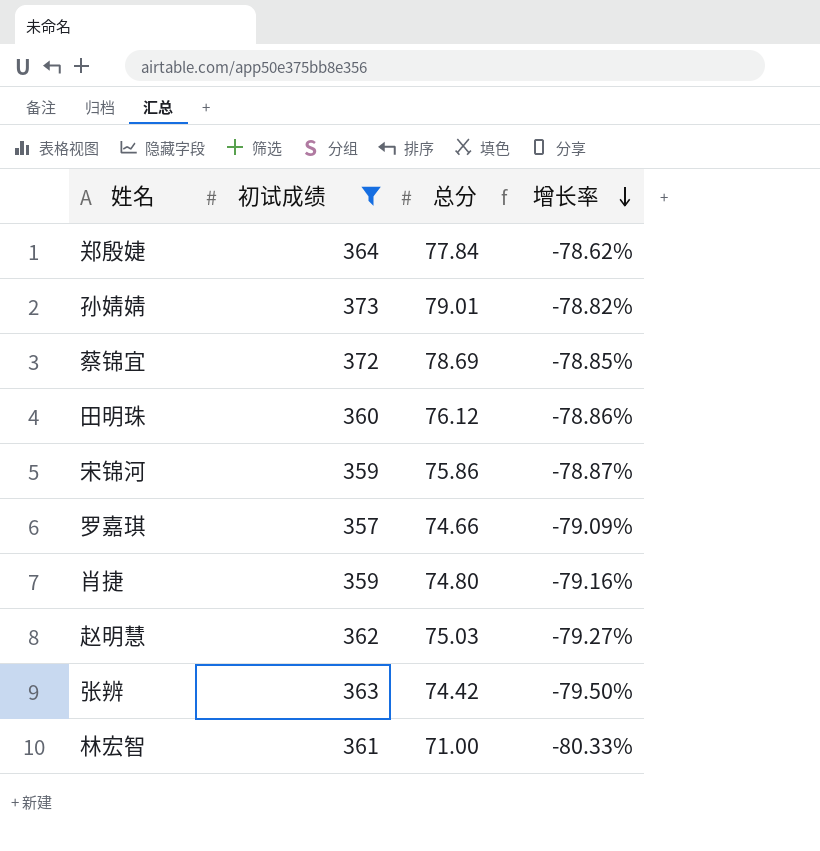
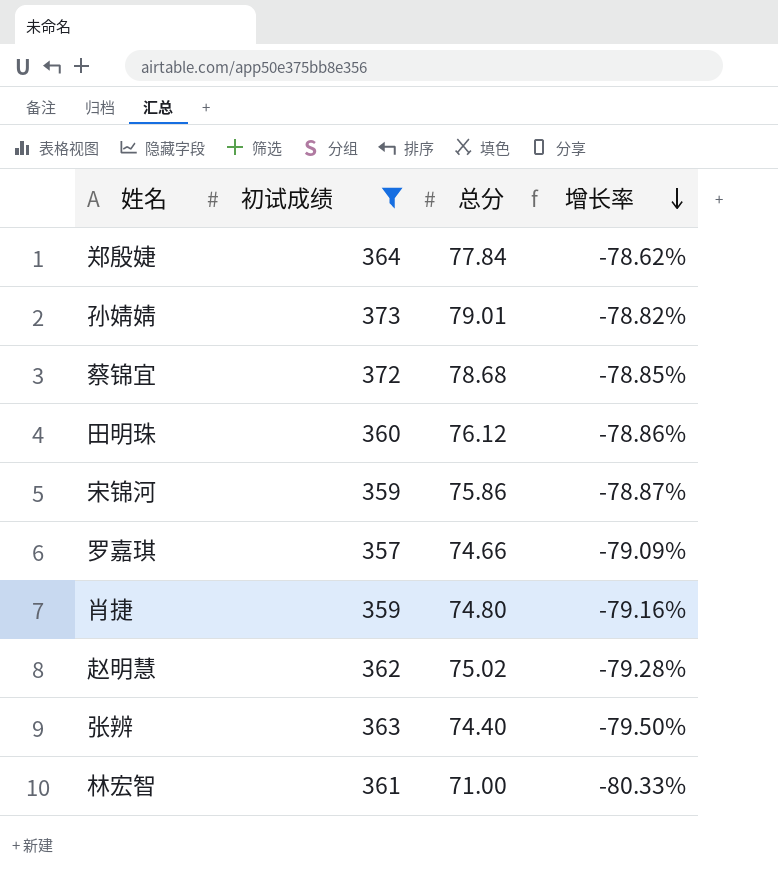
蔡锦宜 | 总分: 78.69 -> 78.68
赵明慧 | 总分: 75.03 -> 75.02
赵明慧 | 增长率: -79.27% -> -79.28%
张辨 | 总分: 74.42 -> 74.40

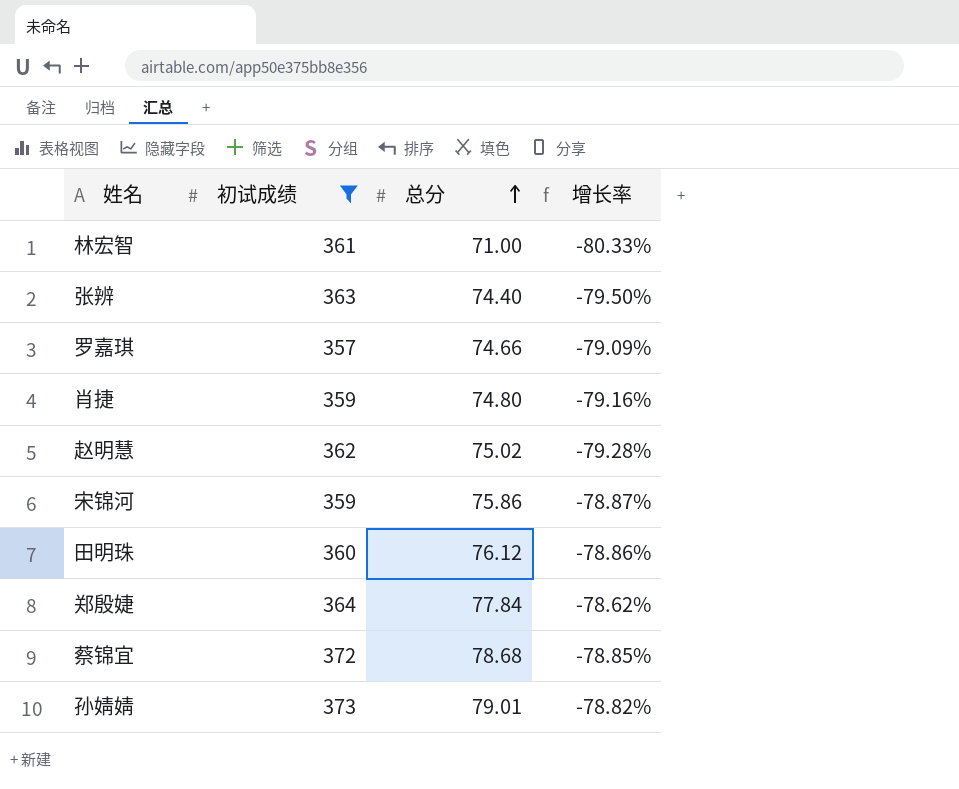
row order: 增长率 descending -> 总分 ascending

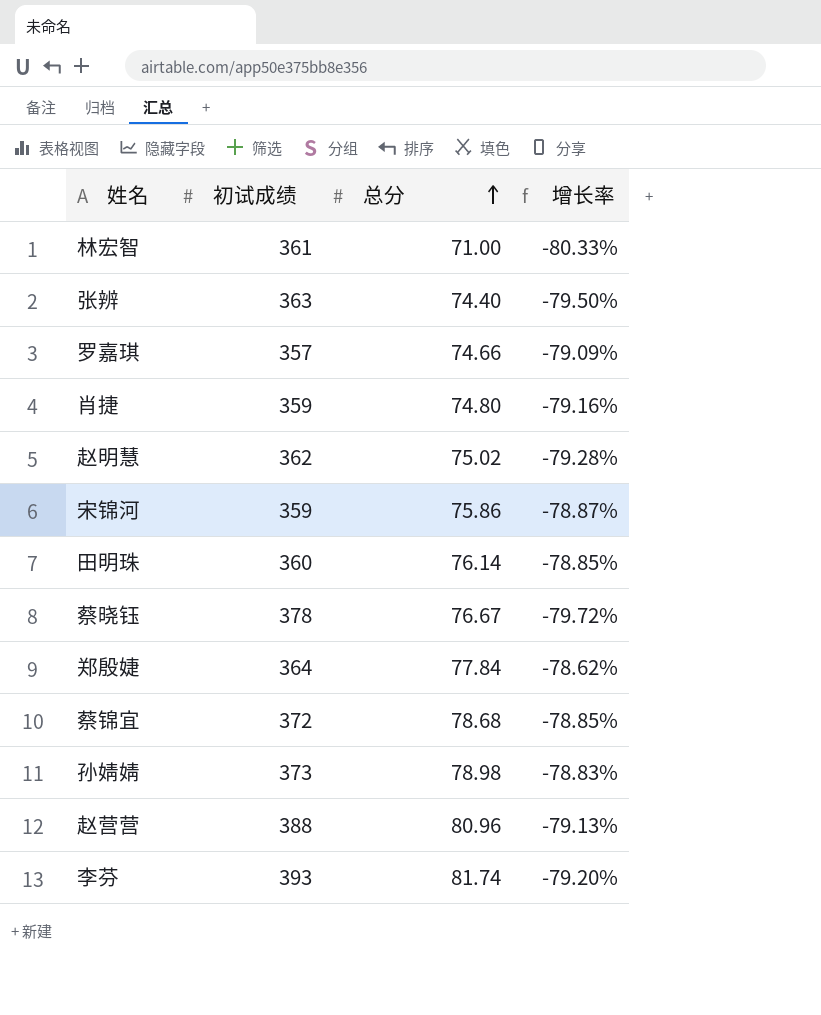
filter: 初试成绩 <= 373 -> none
田明珠 | 总分: 76.12 -> 76.14
田明珠 | 增长率: -78.86% -> -78.85%
孙婧婧 | 总分: 79.01 -> 78.98
孙婧婧 | 增长率: -78.82% -> -78.83%

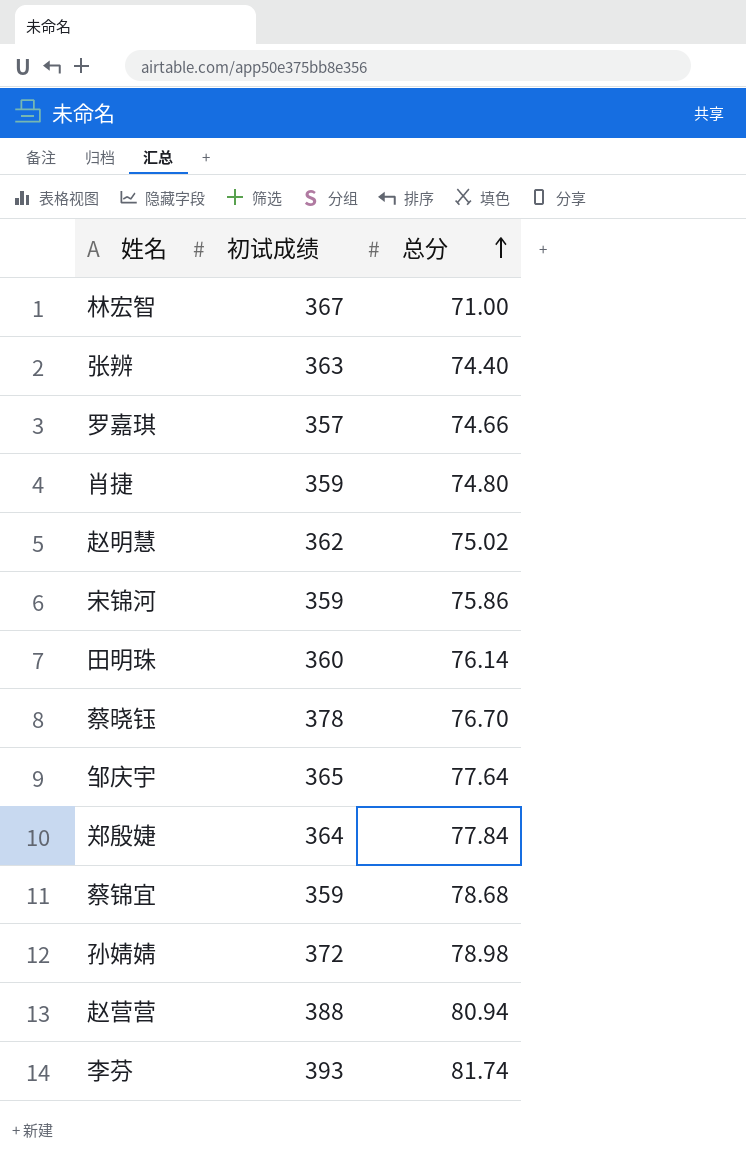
column 增长率 | formula: ([总分] - [初试成绩]) / [初试成绩] -> none
林宏智 | 初试成绩: 361 -> 367
蔡晓钰 | 总分: 76.67 -> 76.70
row 邹庆宇: none -> 365 | 77.64
蔡锦宜 | 初试成绩: 372 -> 359
孙婧婧 | 初试成绩: 373 -> 372
赵营营 | 总分: 80.96 -> 80.94

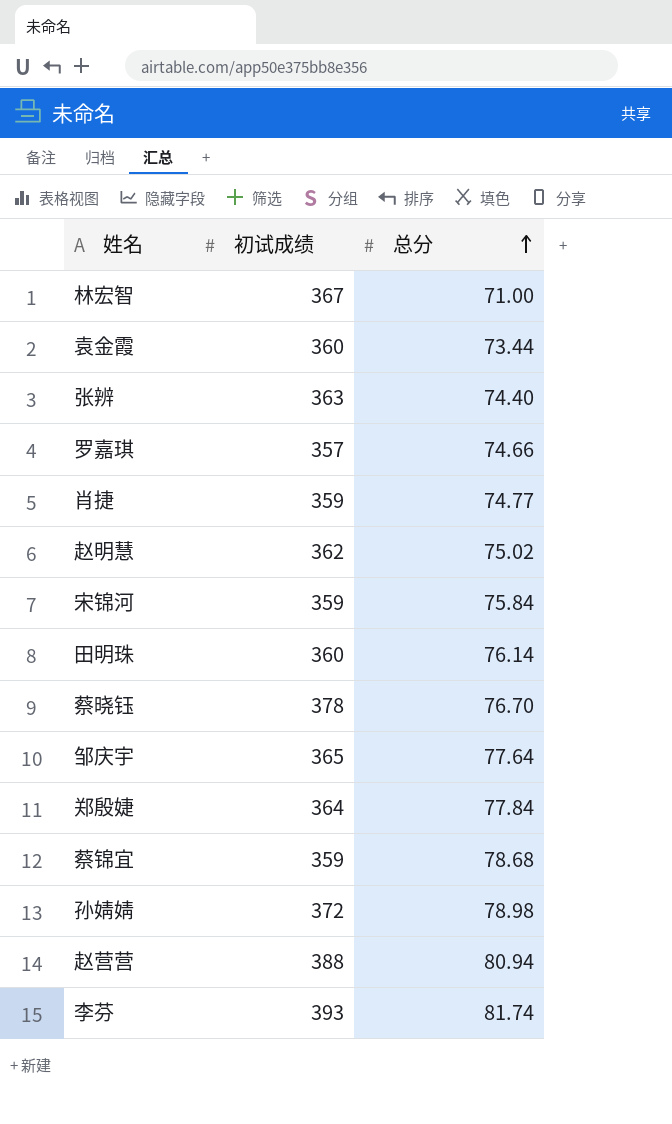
row 袁金霞: none -> 360 | 73.44
肖捷 | 总分: 74.80 -> 74.77
宋锦河 | 总分: 75.86 -> 75.84

